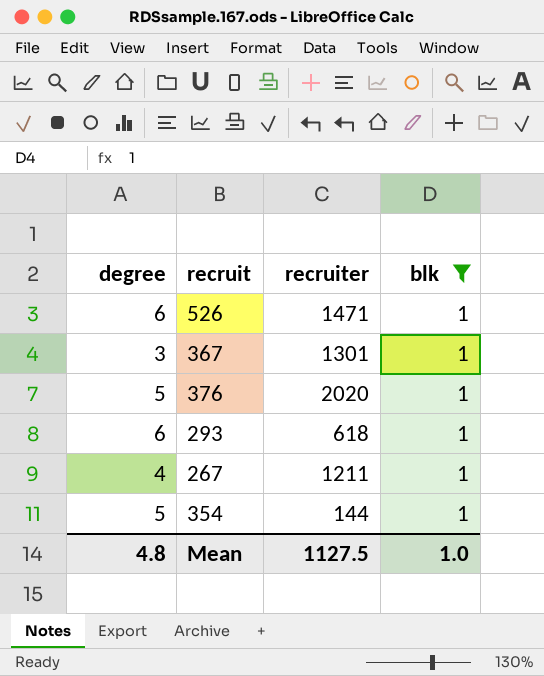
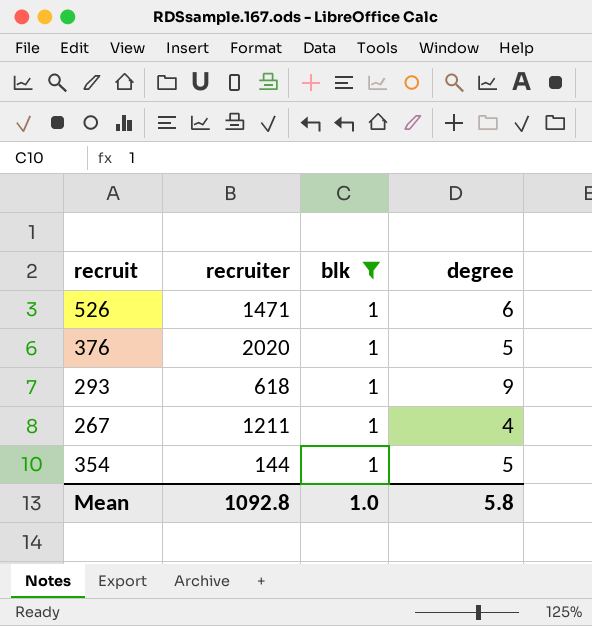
column degree | position: 1 -> 4
row 367: 3 | 1301 | 1 -> none
293 | degree: 6 -> 9
Mean | recruiter: 1127.5 -> 1092.8
Mean | degree: 4.8 -> 5.8

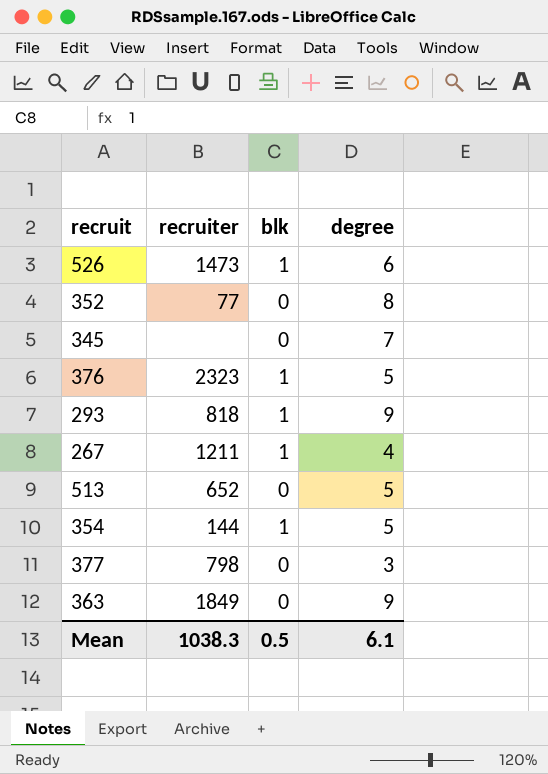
filter: blk = 1 -> none
526 | recruiter: 1471 -> 1473
376 | recruiter: 2020 -> 2323
293 | recruiter: 618 -> 818
Mean | recruiter: 1092.8 -> 1038.3
Mean | blk: 1.0 -> 0.5
Mean | degree: 5.8 -> 6.1

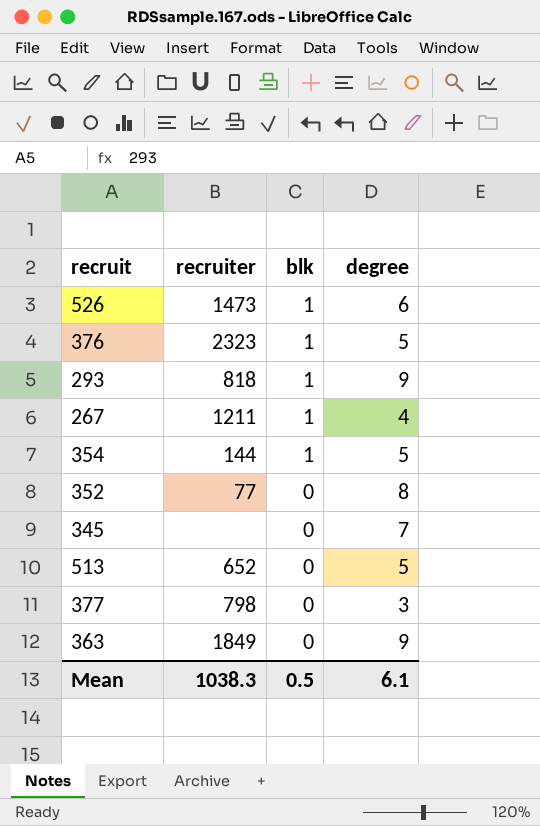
row order: none -> blk descending

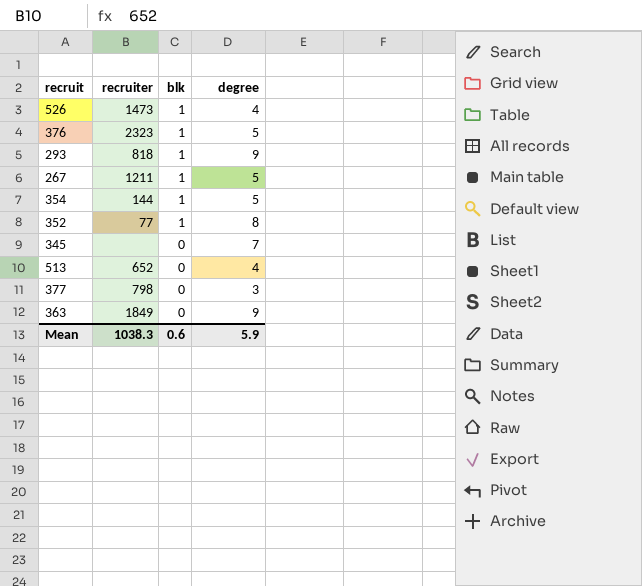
526 | degree: 6 -> 4
267 | degree: 4 -> 5
352 | blk: 0 -> 1
513 | degree: 5 -> 4
Mean | blk: 0.5 -> 0.6
Mean | degree: 6.1 -> 5.9

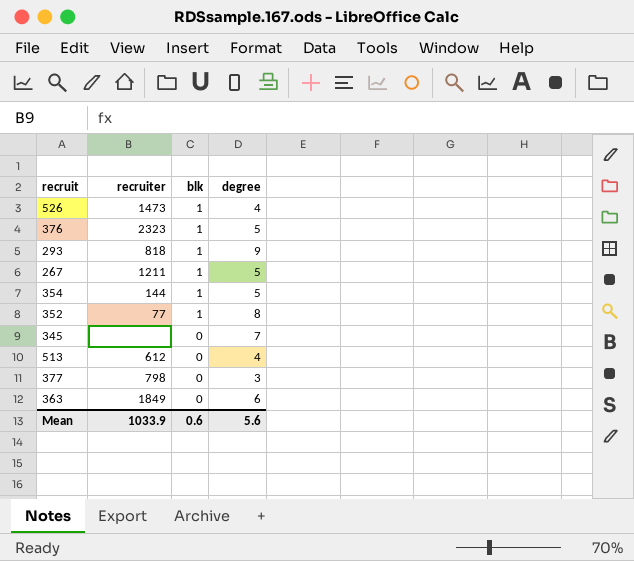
513 | recruiter: 652 -> 612
363 | degree: 9 -> 6
Mean | recruiter: 1038.3 -> 1033.9
Mean | degree: 5.9 -> 5.6

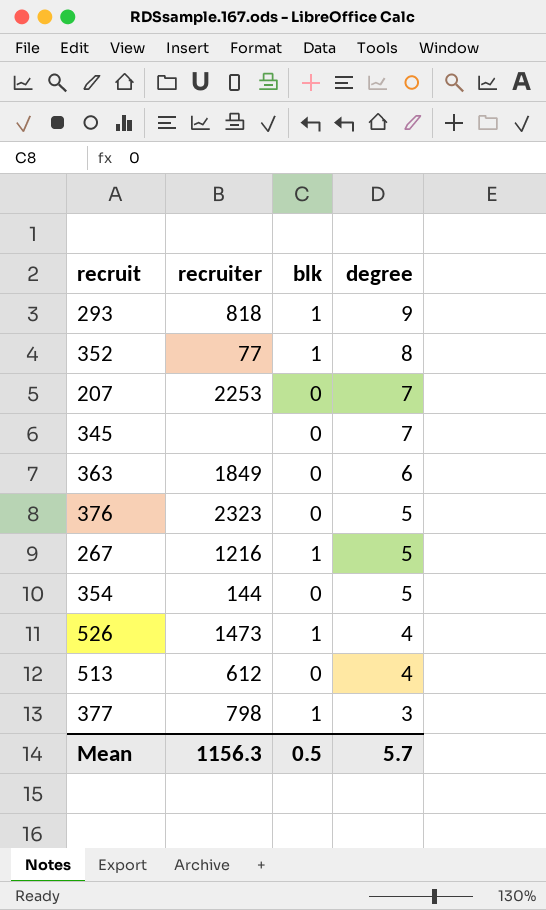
row order: blk descending -> degree descending
row 207: none -> 2253 | 0 | 7
376 | blk: 1 -> 0
267 | recruiter: 1211 -> 1216
354 | blk: 1 -> 0
377 | blk: 0 -> 1
Mean | recruiter: 1033.9 -> 1156.3
Mean | blk: 0.6 -> 0.5
Mean | degree: 5.6 -> 5.7

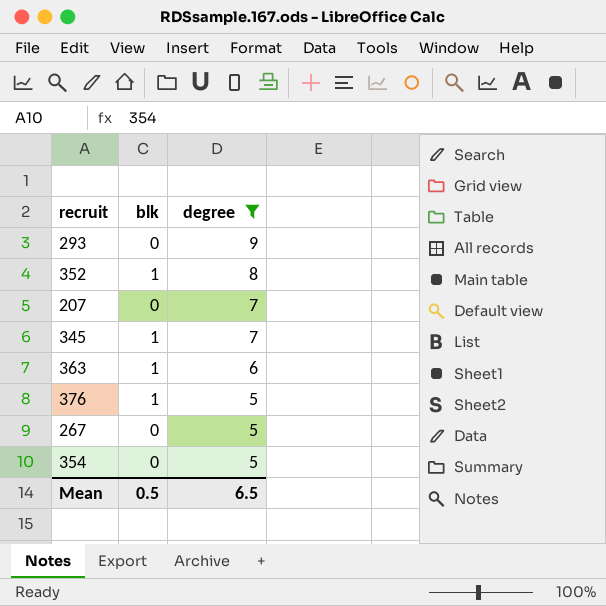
filter: none -> degree >= 5
column recruiter | position: 2 -> none
293 | blk: 1 -> 0
345 | blk: 0 -> 1
363 | blk: 0 -> 1
376 | blk: 0 -> 1
267 | blk: 1 -> 0
Mean | degree: 5.7 -> 6.5

